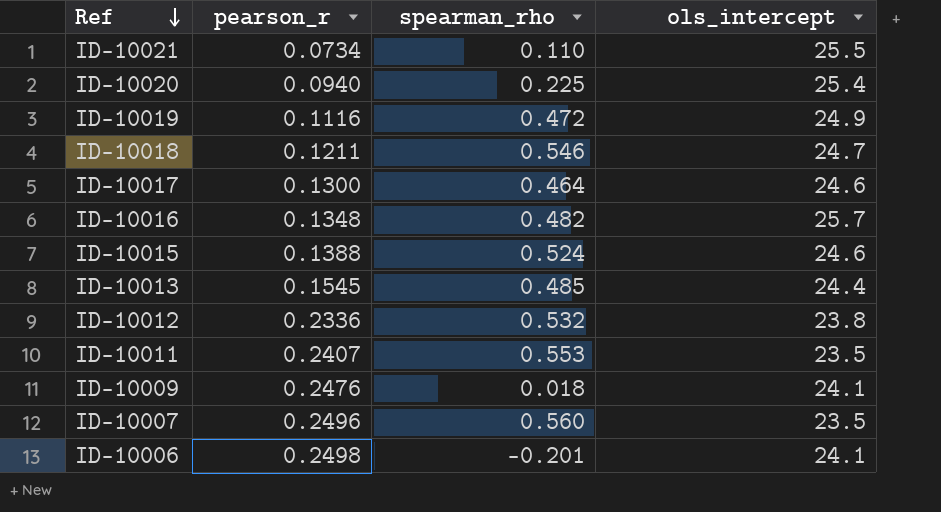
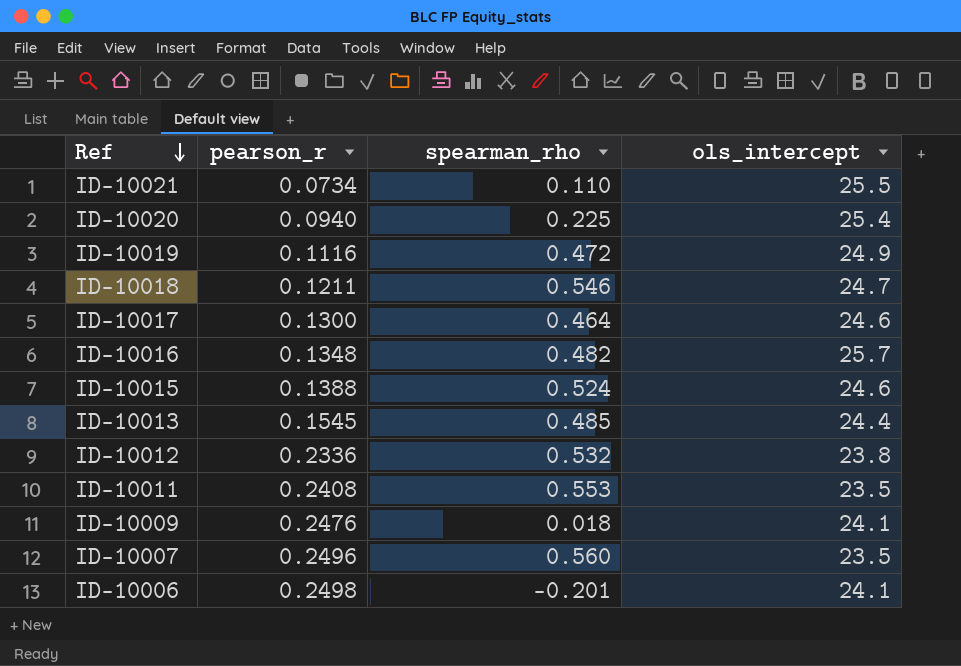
ID-10011 | pearson_r: 0.2407 -> 0.2408

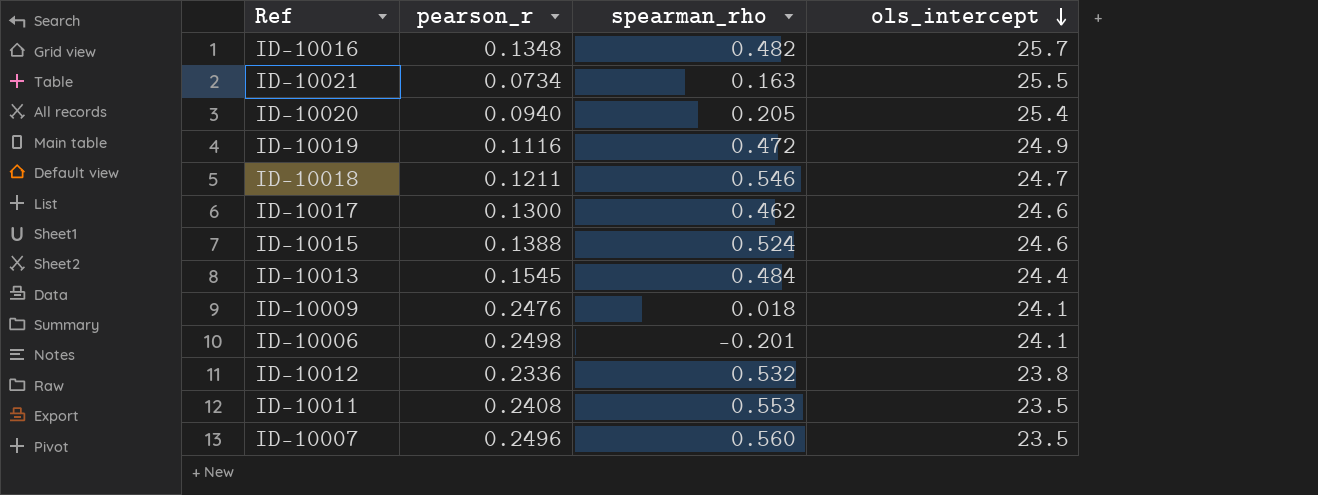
row order: Ref descending -> ols_intercept descending
ID-10021 | spearman_rho: 0.110 -> 0.163
ID-10020 | spearman_rho: 0.225 -> 0.205
ID-10017 | spearman_rho: 0.464 -> 0.462
ID-10013 | spearman_rho: 0.485 -> 0.484

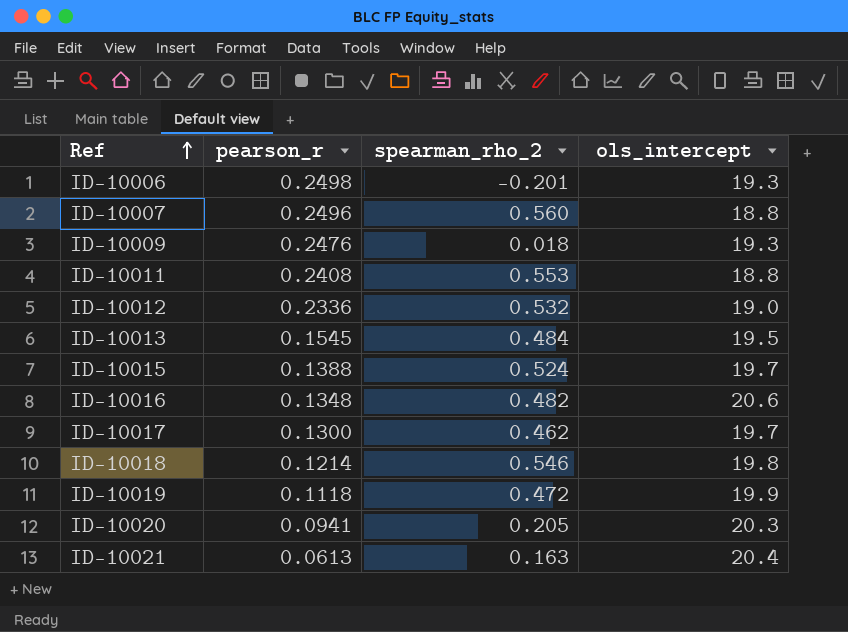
row order: ols_intercept descending -> Ref ascending
column name: spearman_rho -> spearman_rho_2
ID-10006 | ols_intercept: 24.1 -> 19.3
ID-10007 | ols_intercept: 23.5 -> 18.8
ID-10009 | ols_intercept: 24.1 -> 19.3
ID-10011 | ols_intercept: 23.5 -> 18.8
ID-10012 | ols_intercept: 23.8 -> 19.0
ID-10013 | ols_intercept: 24.4 -> 19.5
ID-10015 | ols_intercept: 24.6 -> 19.7
ID-10016 | ols_intercept: 25.7 -> 20.6
ID-10017 | ols_intercept: 24.6 -> 19.7
ID-10018 | pearson_r: 0.1211 -> 0.1214
ID-10018 | ols_intercept: 24.7 -> 19.8
ID-10019 | pearson_r: 0.1116 -> 0.1118
ID-10019 | ols_intercept: 24.9 -> 19.9
ID-10020 | pearson_r: 0.0940 -> 0.0941
ID-10020 | ols_intercept: 25.4 -> 20.3
ID-10021 | pearson_r: 0.0734 -> 0.0613
ID-10021 | ols_intercept: 25.5 -> 20.4

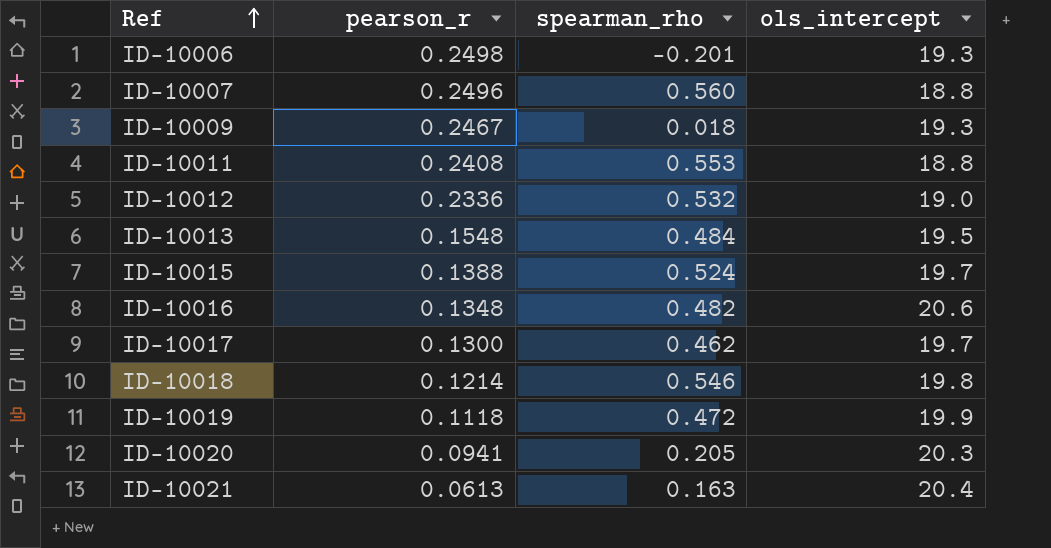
column name: spearman_rho_2 -> spearman_rho
ID-10009 | pearson_r: 0.2476 -> 0.2467
ID-10013 | pearson_r: 0.1545 -> 0.1548

